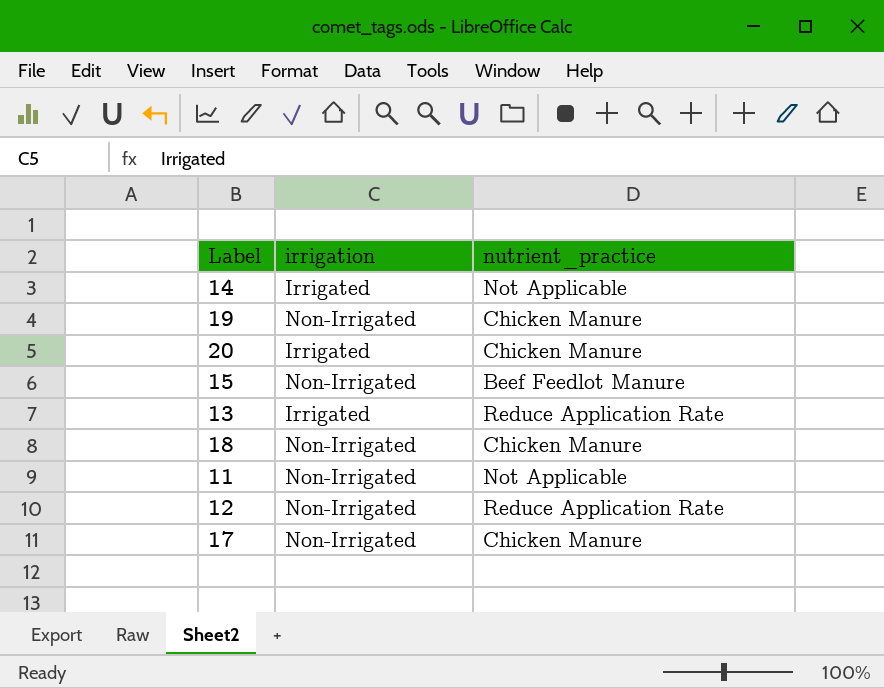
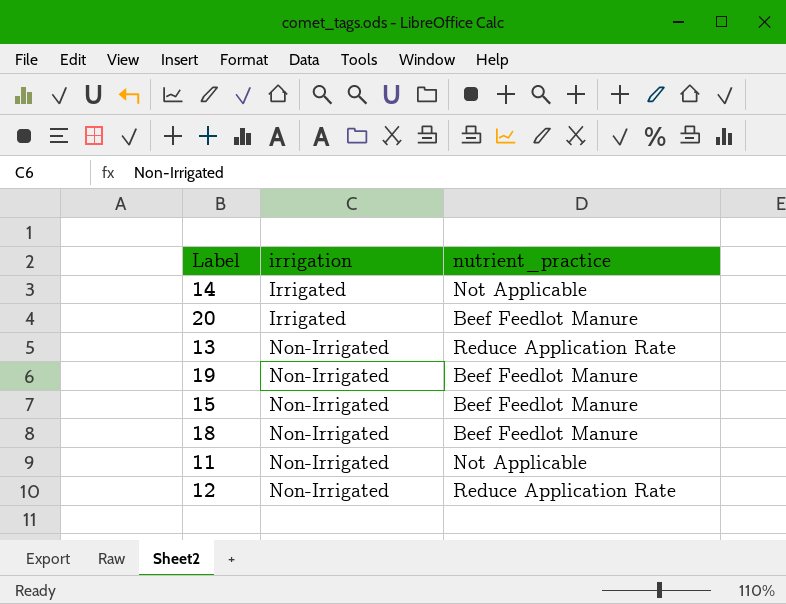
row order: none -> irrigation ascending
row 17: Non-Irrigated | Chicken Manure -> none
20 | nutrient_practice: Chicken Manure -> Beef Feedlot Manure
13 | irrigation: Irrigated -> Non-Irrigated
19 | nutrient_practice: Chicken Manure -> Beef Feedlot Manure
18 | nutrient_practice: Chicken Manure -> Beef Feedlot Manure

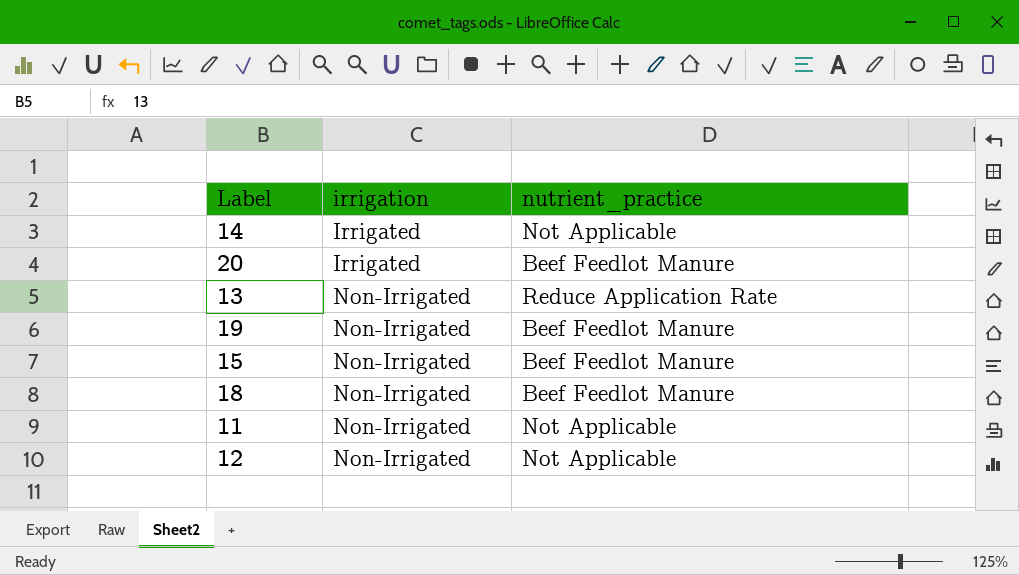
12 | nutrient_practice: Reduce Application Rate -> Not Applicable

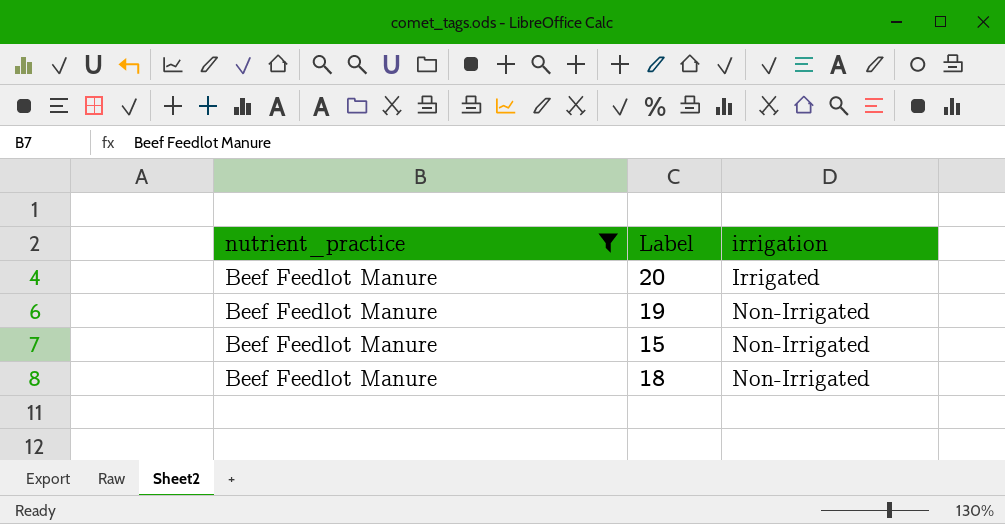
filter: none -> nutrient_practice = Beef Feedlot Manure
column nutrient_practice | position: 3 -> 1

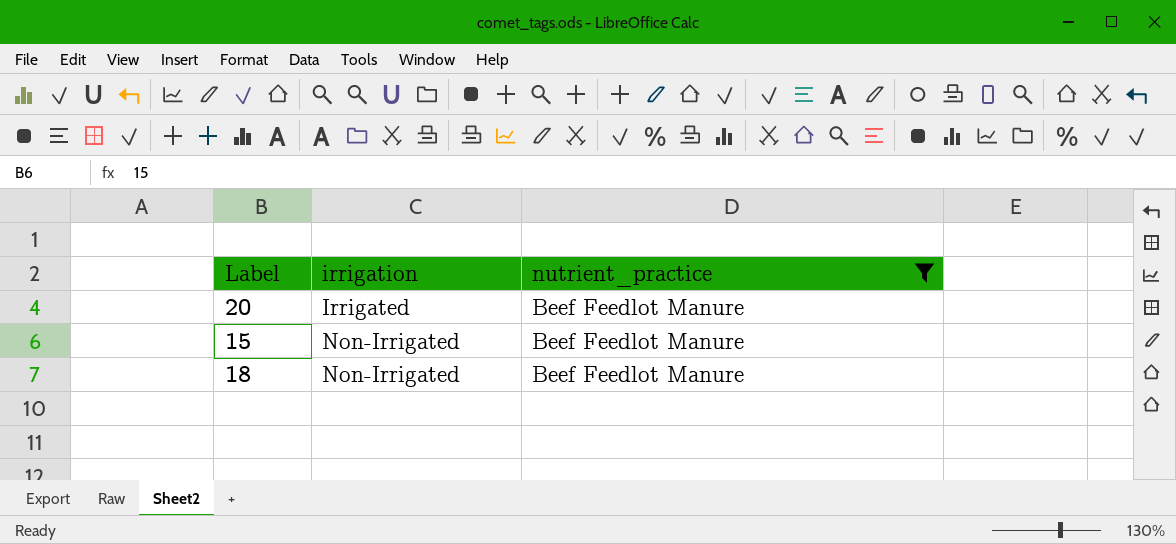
column nutrient_practice | position: 1 -> 3
row 19: Beef Feedlot Manure | Non-Irrigated -> none

